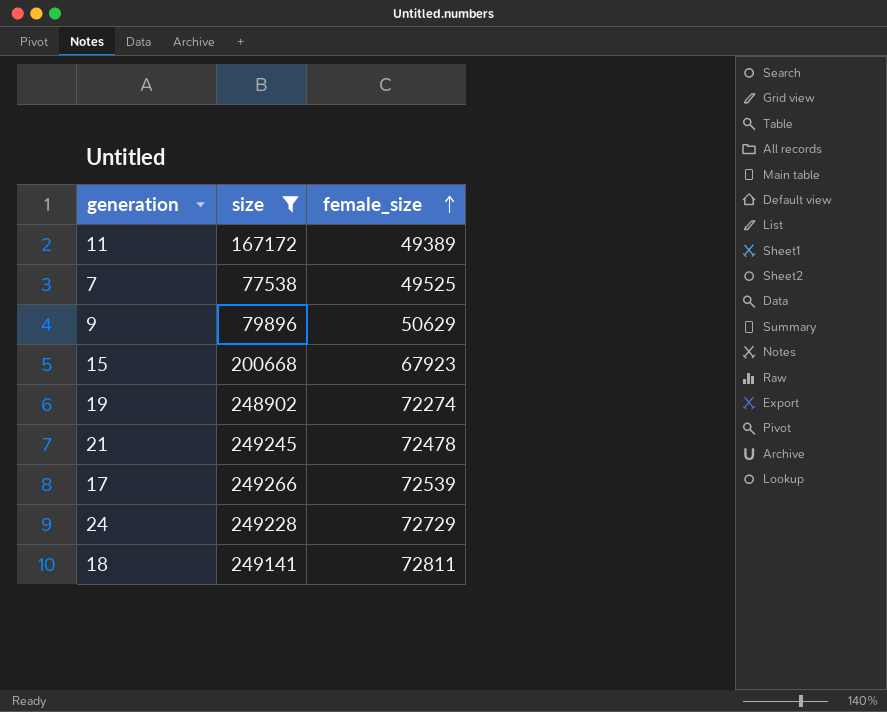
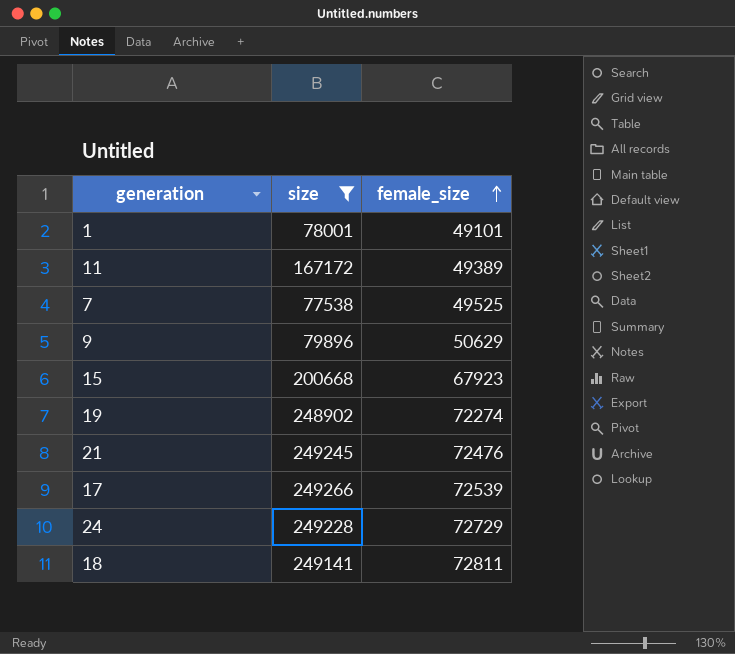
row 1: none -> 78001 | 49101
21 | female_size: 72478 -> 72476

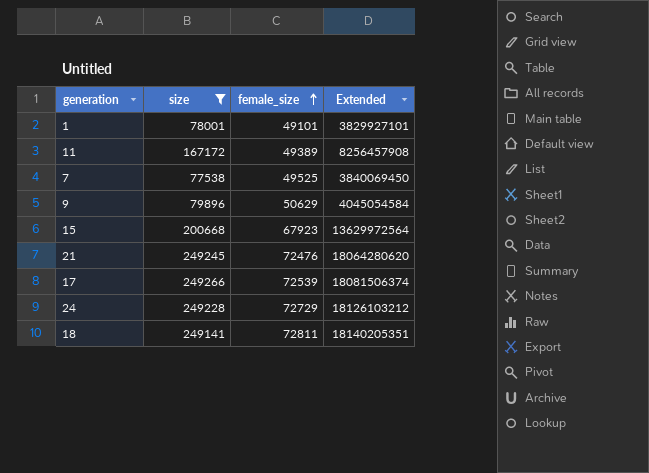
column Extended | formula: none -> [size] * [female_size]
row 19: 248902 | 72274 -> none

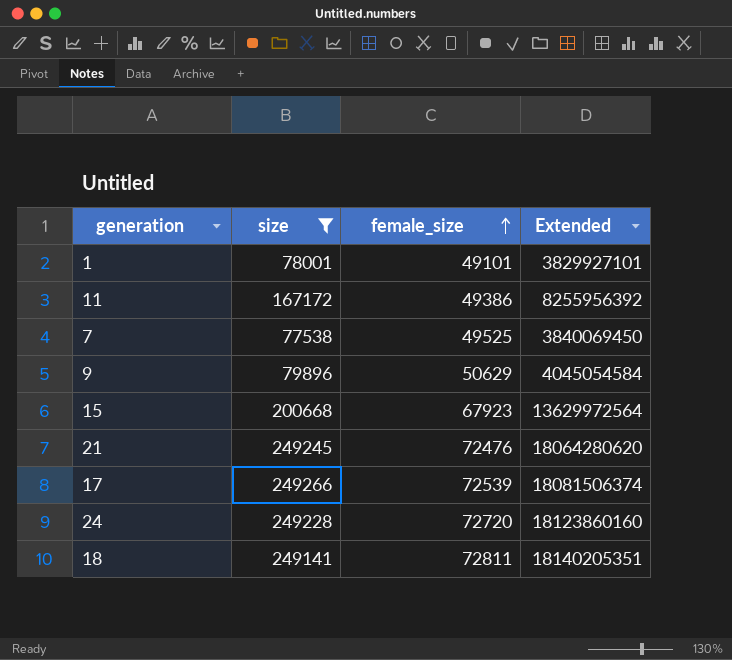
11 | female_size: 49389 -> 49386
11 | Extended: 8256457908 -> 8255956392
24 | female_size: 72729 -> 72720
24 | Extended: 18126103212 -> 18123860160

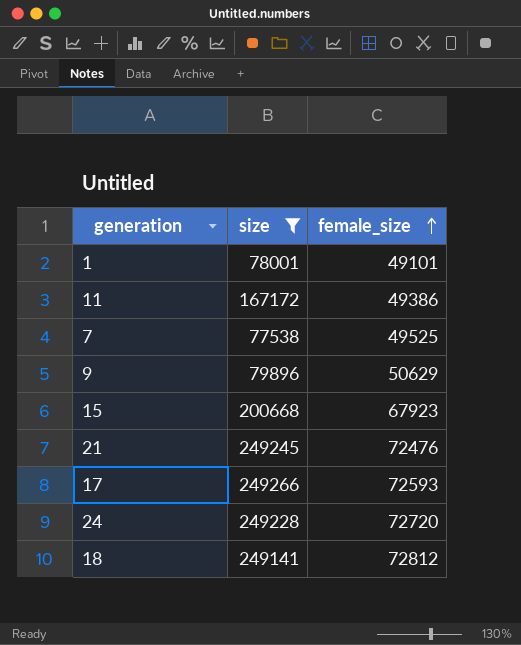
column Extended | formula: [size] * [female_size] -> none
17 | female_size: 72539 -> 72593
18 | female_size: 72811 -> 72812

